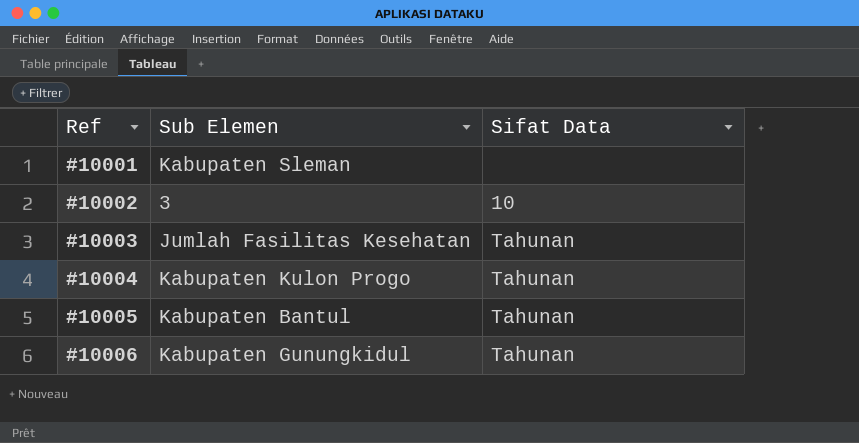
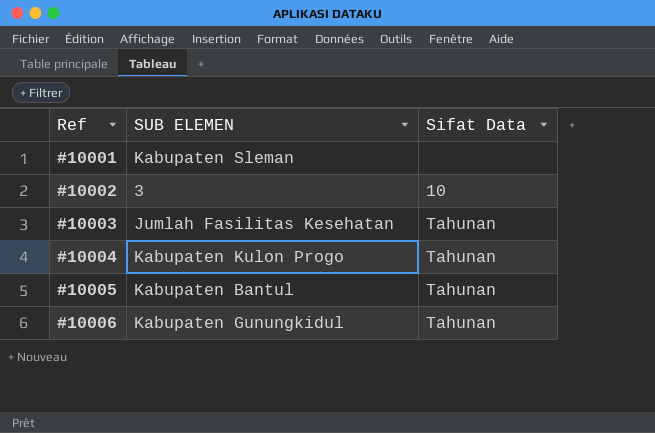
column name: Sub Elemen -> SUB ELEMEN

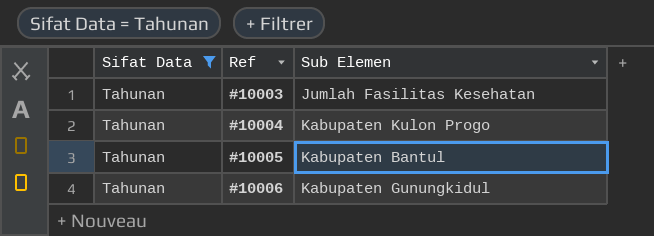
filter: none -> Sifat Data = Tahunan
column Sifat Data | position: 3 -> 1
column name: SUB ELEMEN -> Sub Elemen

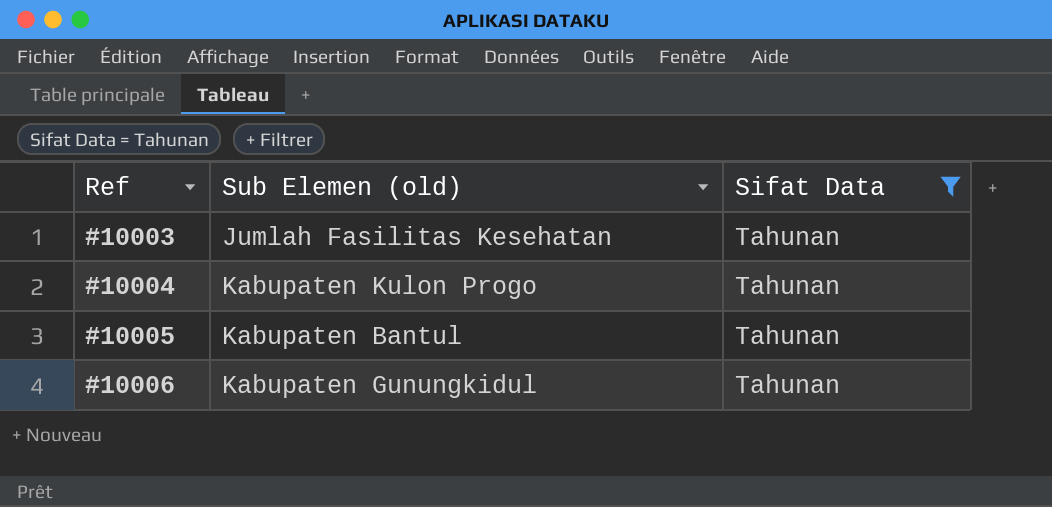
column name: Sub Elemen -> Sub Elemen (old)
column Sifat Data | position: 1 -> 3

